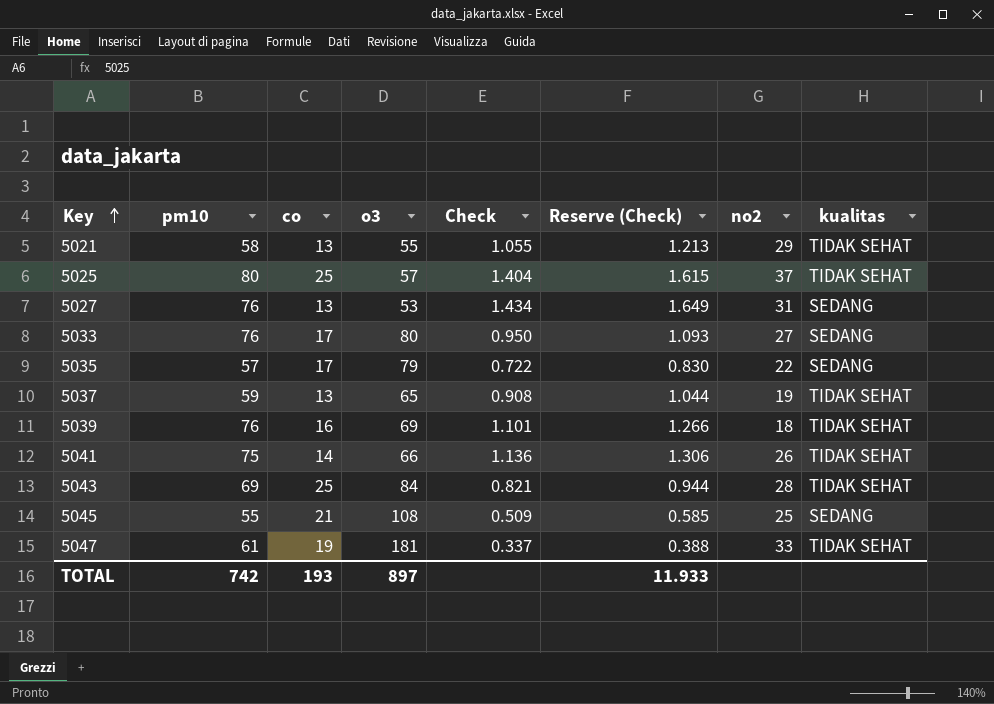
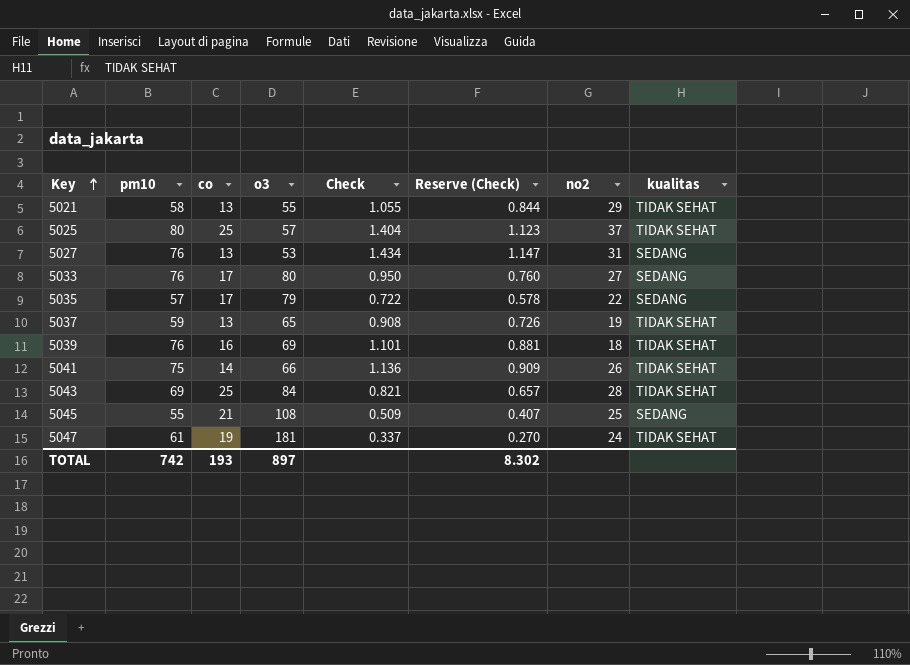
column Reserve (Check) | formula: [Check] * 1.15 -> [Check] * 0.8
5047 | no2: 33 -> 24
TOTAL | Reserve (Check): 11.933 -> 8.302

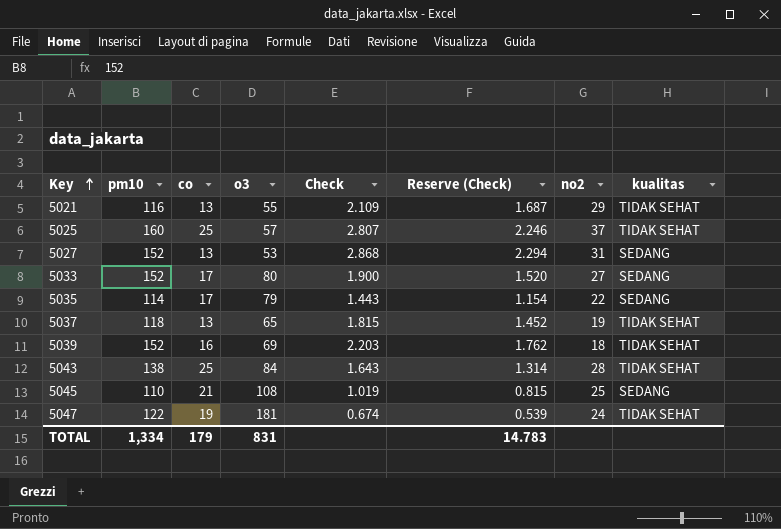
row 5041: 75 | 14 | 66 | 1.136 | 0.909 | 26 | TIDAK SEHAT -> none
5021 | pm10: 58 -> 116
5021 | Check: 1.055 -> 2.109
5021 | Reserve (Check): 0.844 -> 1.687
5025 | pm10: 80 -> 160
5025 | Check: 1.404 -> 2.807
5025 | Reserve (Check): 1.123 -> 2.246
5027 | pm10: 76 -> 152
5027 | Check: 1.434 -> 2.868
5027 | Reserve (Check): 1.147 -> 2.294
5033 | pm10: 76 -> 152
5033 | Check: 0.950 -> 1.900
5033 | Reserve (Check): 0.760 -> 1.520
5035 | pm10: 57 -> 114
5035 | Check: 0.722 -> 1.443
5035 | Reserve (Check): 0.578 -> 1.154
5037 | pm10: 59 -> 118
5037 | Check: 0.908 -> 1.815
5037 | Reserve (Check): 0.726 -> 1.452
5039 | pm10: 76 -> 152
5039 | Check: 1.101 -> 2.203
5039 | Reserve (Check): 0.881 -> 1.762
5043 | pm10: 69 -> 138
5043 | Check: 0.821 -> 1.643
5043 | Reserve (Check): 0.657 -> 1.314
5045 | pm10: 55 -> 110
5045 | Check: 0.509 -> 1.019
5045 | Reserve (Check): 0.407 -> 0.815
5047 | pm10: 61 -> 122
5047 | Check: 0.337 -> 0.674
5047 | Reserve (Check): 0.270 -> 0.539
TOTAL | pm10: 742 -> 1,334
TOTAL | co: 193 -> 179
TOTAL | o3: 897 -> 831
TOTAL | Reserve (Check): 8.302 -> 14.783

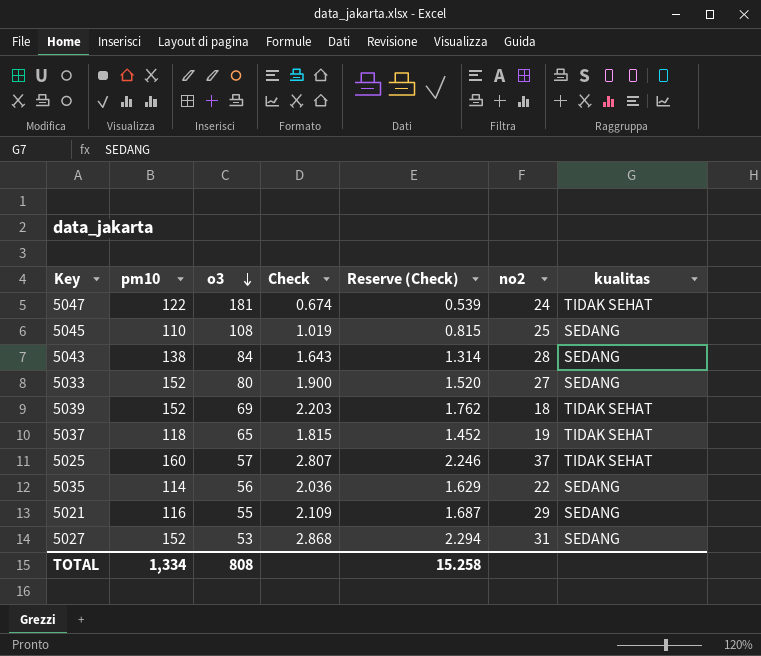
row order: Key ascending -> o3 descending
column co | position: 3 -> none
5043 | kualitas: TIDAK SEHAT -> SEDANG
5035 | o3: 79 -> 56
5035 | Check: 1.443 -> 2.036
5035 | Reserve (Check): 1.154 -> 1.629
5021 | kualitas: TIDAK SEHAT -> SEDANG
TOTAL | o3: 831 -> 808
TOTAL | Reserve (Check): 14.783 -> 15.258

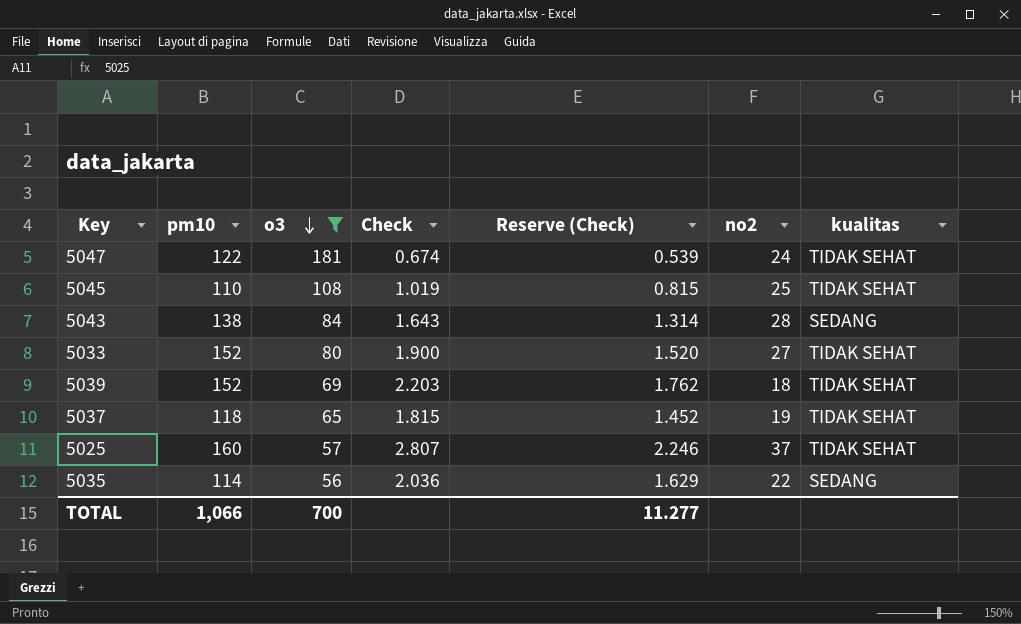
filter: none -> o3 >= 56
5045 | kualitas: SEDANG -> TIDAK SEHAT
5033 | kualitas: SEDANG -> TIDAK SEHAT
TOTAL | pm10: 1,334 -> 1,066
TOTAL | o3: 808 -> 700
TOTAL | Reserve (Check): 15.258 -> 11.277

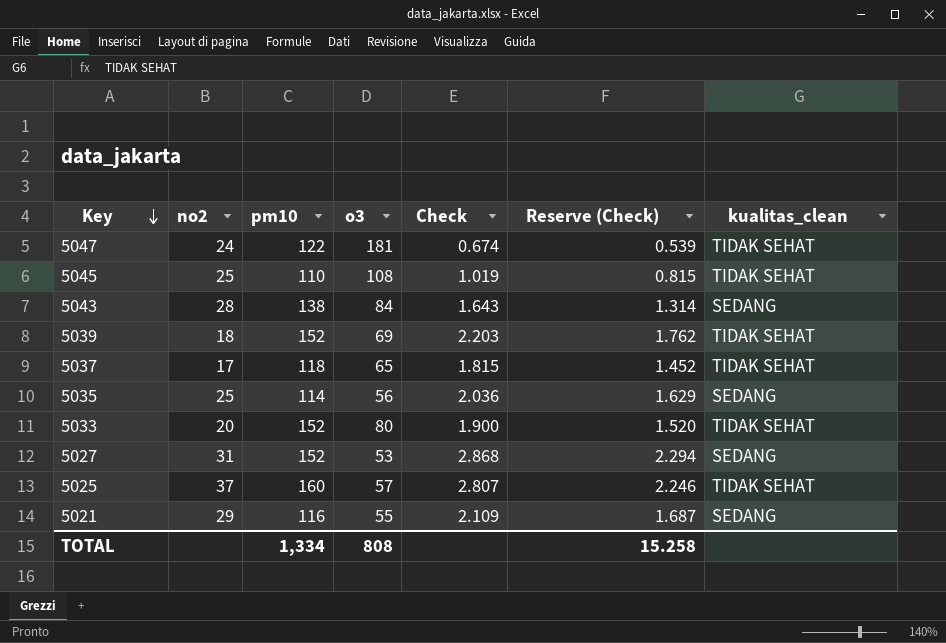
filter: o3 >= 56 -> none
row order: o3 descending -> Key descending
column no2 | position: 6 -> 2
column name: kualitas -> kualitas_clean
5037 | no2: 19 -> 17
5035 | no2: 22 -> 25
5033 | no2: 27 -> 20
TOTAL | pm10: 1,066 -> 1,334
TOTAL | o3: 700 -> 808
TOTAL | Reserve (Check): 11.277 -> 15.258

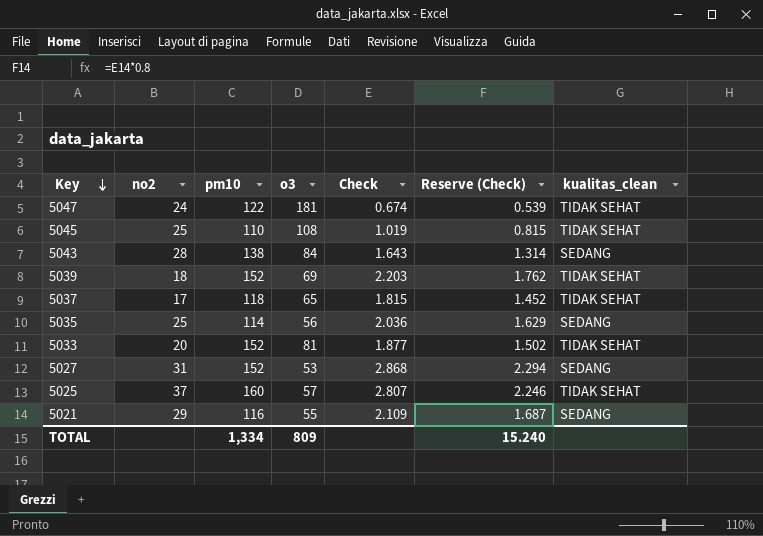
5033 | o3: 80 -> 81
5033 | Check: 1.900 -> 1.877
5033 | Reserve (Check): 1.520 -> 1.502
TOTAL | o3: 808 -> 809
TOTAL | Reserve (Check): 15.258 -> 15.240

